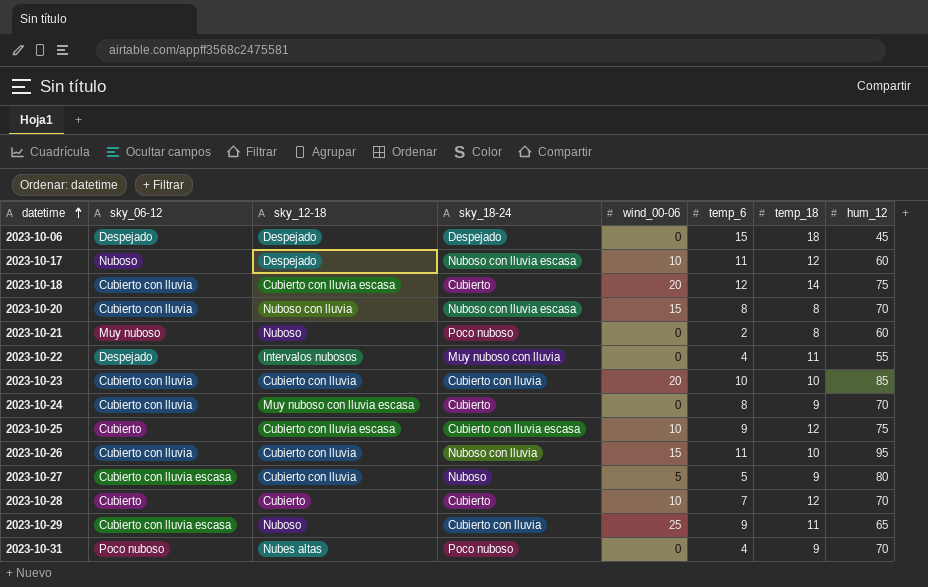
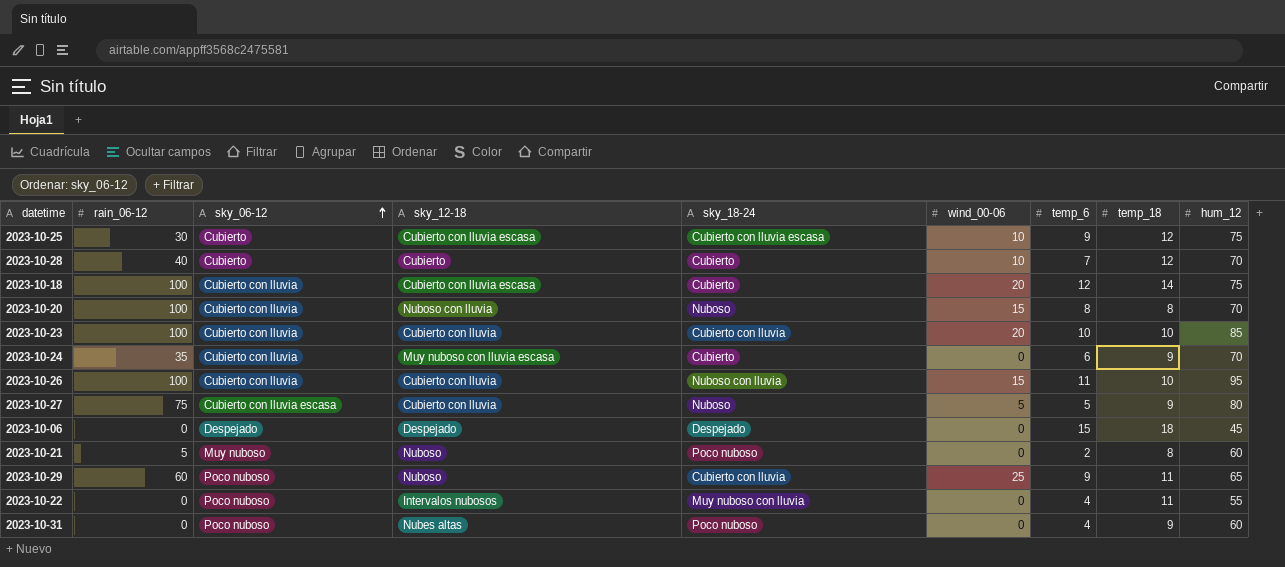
row order: datetime ascending -> sky_06-12 ascending
column rain_06-12 | position: none -> 2
row 2023-10-17: Nuboso | Despejado | Nuboso con lluvia escasa | 10 | 11 | 12 | 60 -> none
2023-10-20 | sky_18-24: Nuboso con lluvia escasa -> Nuboso
2023-10-24 | temp_6: 8 -> 6
2023-10-29 | sky_06-12: Cubierto con lluvia escasa -> Poco nuboso
2023-10-22 | sky_06-12: Despejado -> Poco nuboso
2023-10-31 | hum_12: 70 -> 60

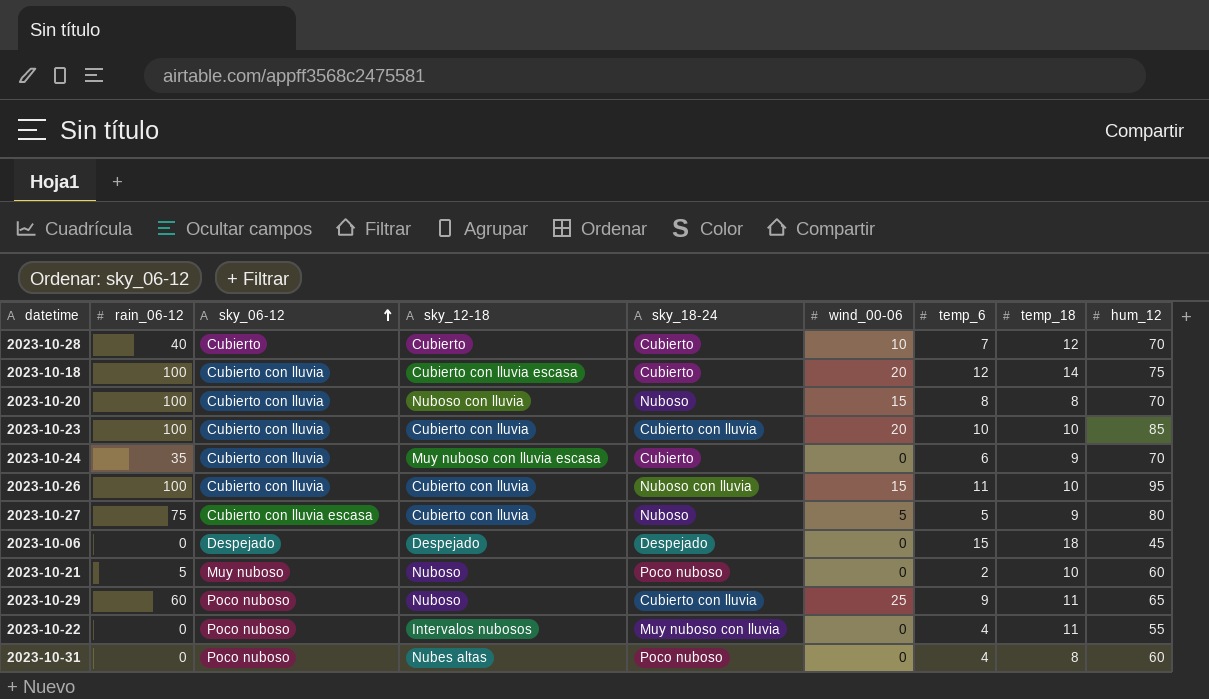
row 2023-10-25: 30 | Cubierto | Cubierto con lluvia escasa | Cubierto con lluvia escasa | 10 | 9 | 12 | 75 -> none
2023-10-21 | temp_18: 8 -> 10
2023-10-31 | temp_18: 9 -> 8

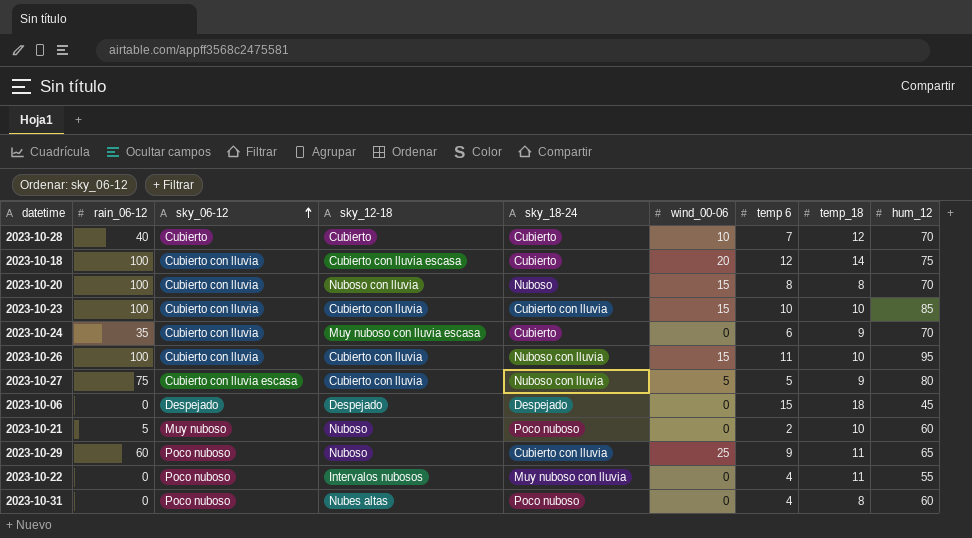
column name: temp_6 -> temp 6
2023-10-23 | wind_00-06: 20 -> 15
2023-10-27 | sky_18-24: Nuboso -> Nuboso con lluvia

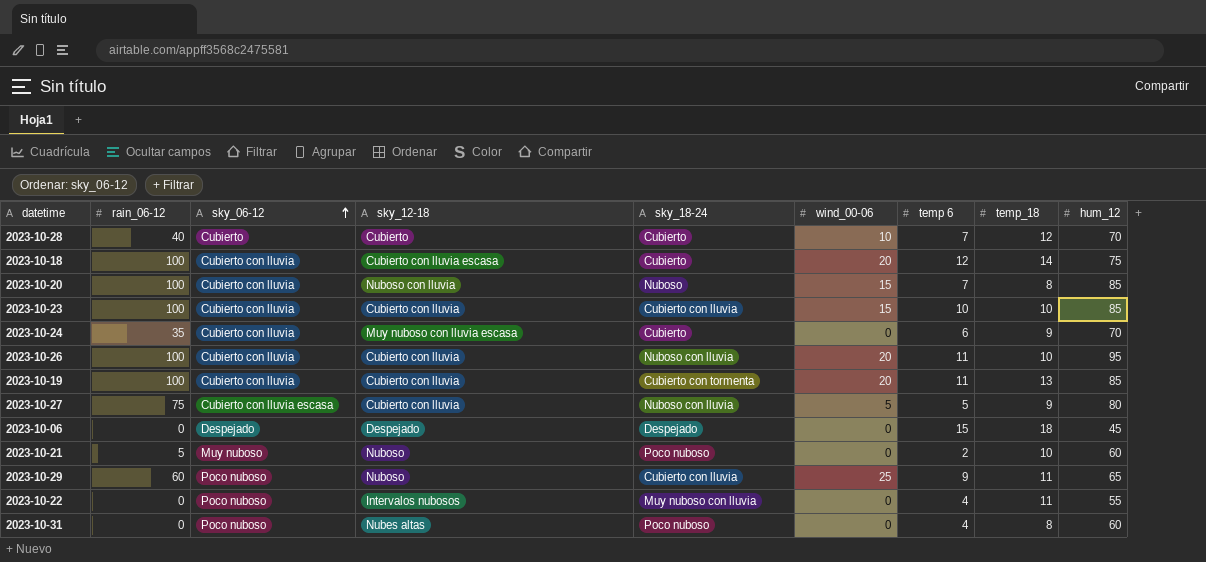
2023-10-20 | temp 6: 8 -> 7
2023-10-20 | hum_12: 70 -> 85
2023-10-26 | wind_00-06: 15 -> 20
row 2023-10-19: none -> 100 | Cubierto con lluvia | Cubierto con lluvia | Cubierto con tormenta | 20 | 11 | 13 | 85

